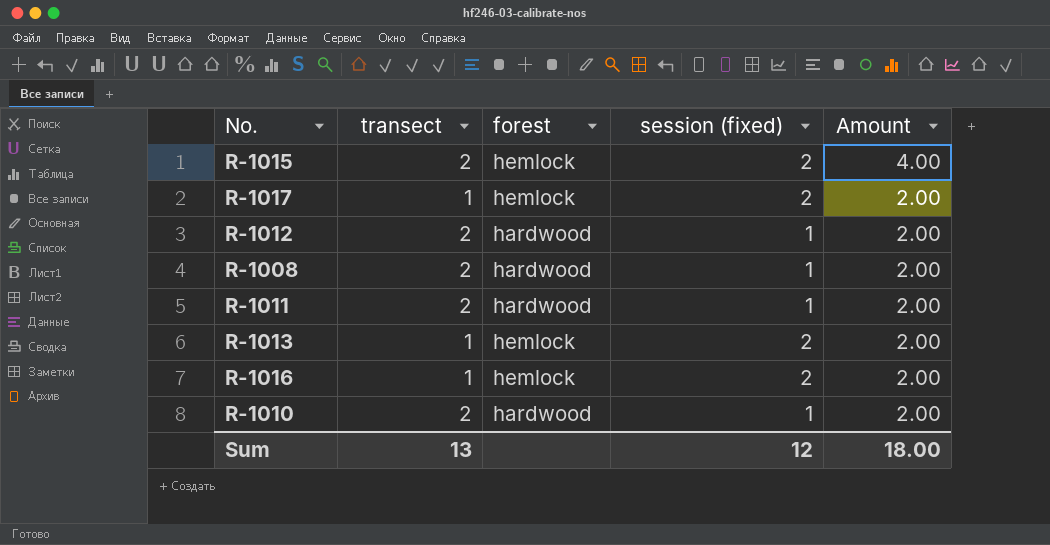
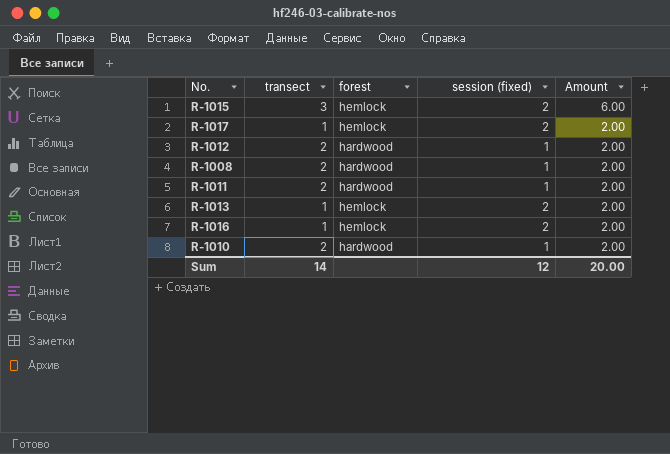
R-1015 | transect: 2 -> 3
R-1015 | Amount: 4.00 -> 6.00
Sum | transect: 13 -> 14
Sum | Amount: 18.00 -> 20.00

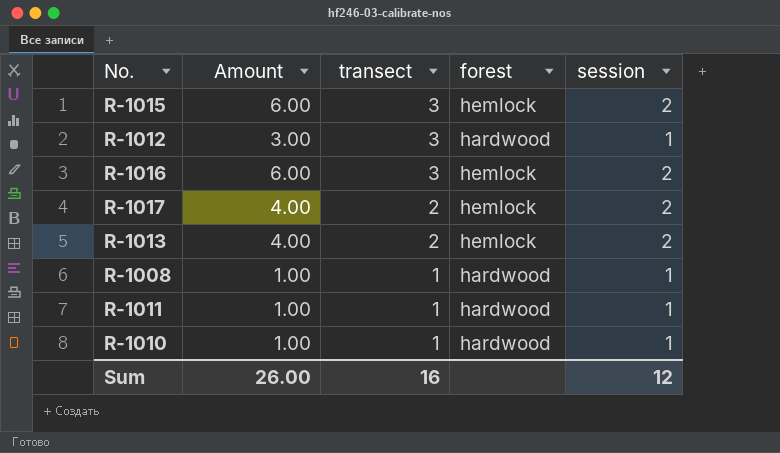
row order: Amount descending -> transect descending
column Amount | position: 5 -> 2
column name: session (fixed) -> session
R-1012 | Amount: 2.00 -> 3.00
R-1012 | transect: 2 -> 3
R-1016 | Amount: 2.00 -> 6.00
R-1016 | transect: 1 -> 3
R-1017 | Amount: 2.00 -> 4.00
R-1017 | transect: 1 -> 2
R-1013 | Amount: 2.00 -> 4.00
R-1013 | transect: 1 -> 2
R-1008 | Amount: 2.00 -> 1.00
R-1008 | transect: 2 -> 1
R-1011 | Amount: 2.00 -> 1.00
R-1011 | transect: 2 -> 1
R-1010 | Amount: 2.00 -> 1.00
R-1010 | transect: 2 -> 1
Sum | Amount: 20.00 -> 26.00
Sum | transect: 14 -> 16

